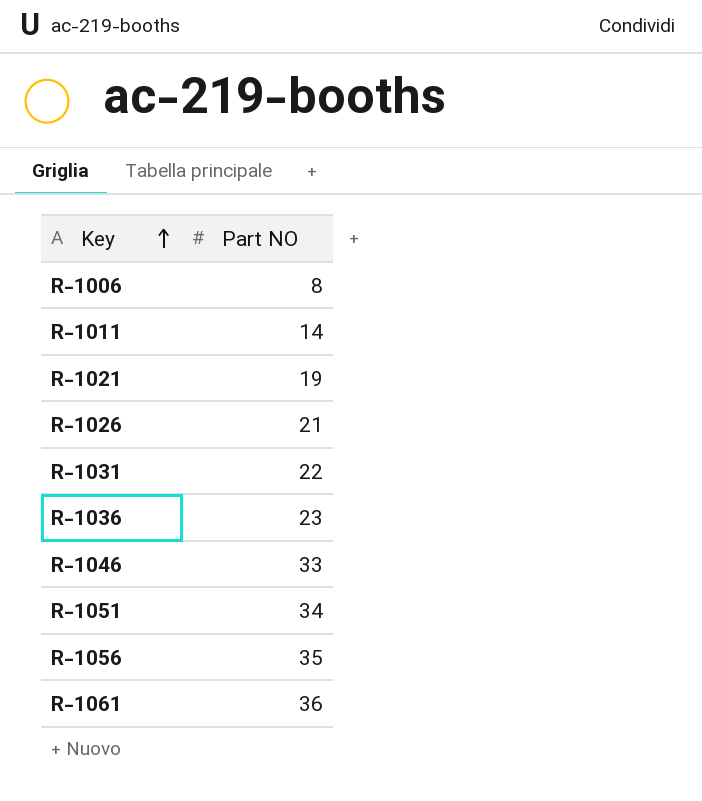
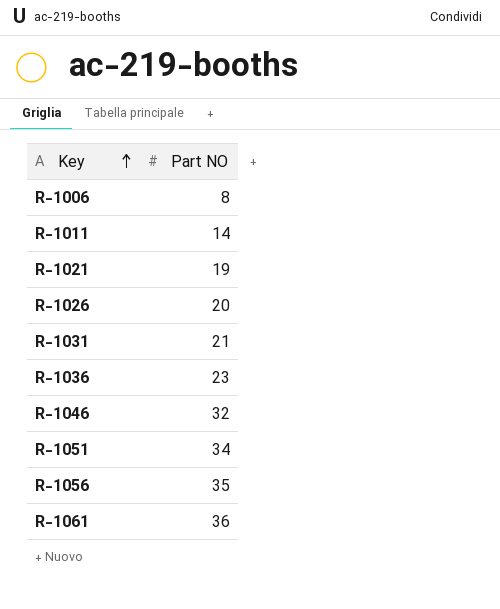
R-1026 | Part NO: 21 -> 20
R-1031 | Part NO: 22 -> 21
R-1046 | Part NO: 33 -> 32

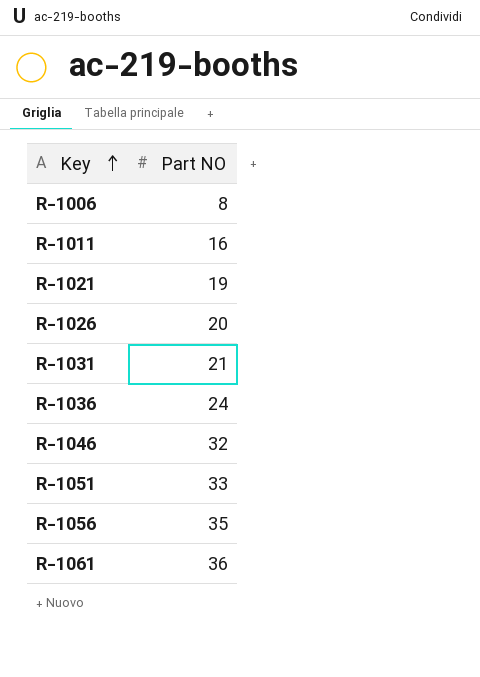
R-1011 | Part NO: 14 -> 16
R-1036 | Part NO: 23 -> 24
R-1051 | Part NO: 34 -> 33

